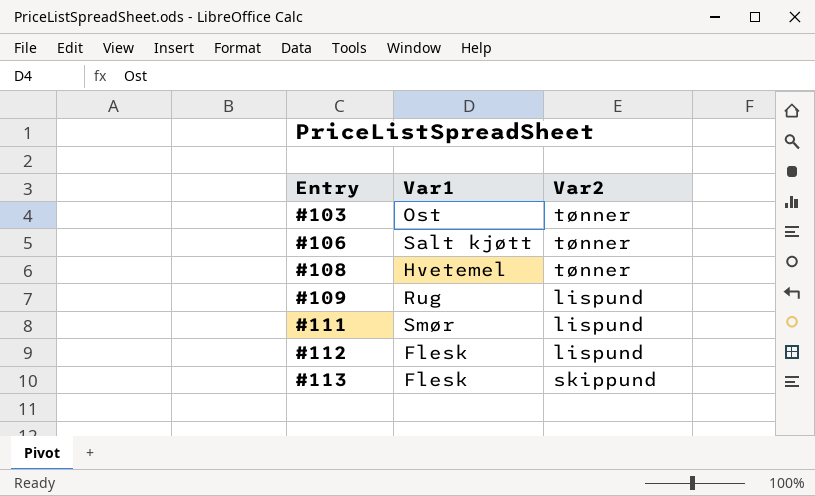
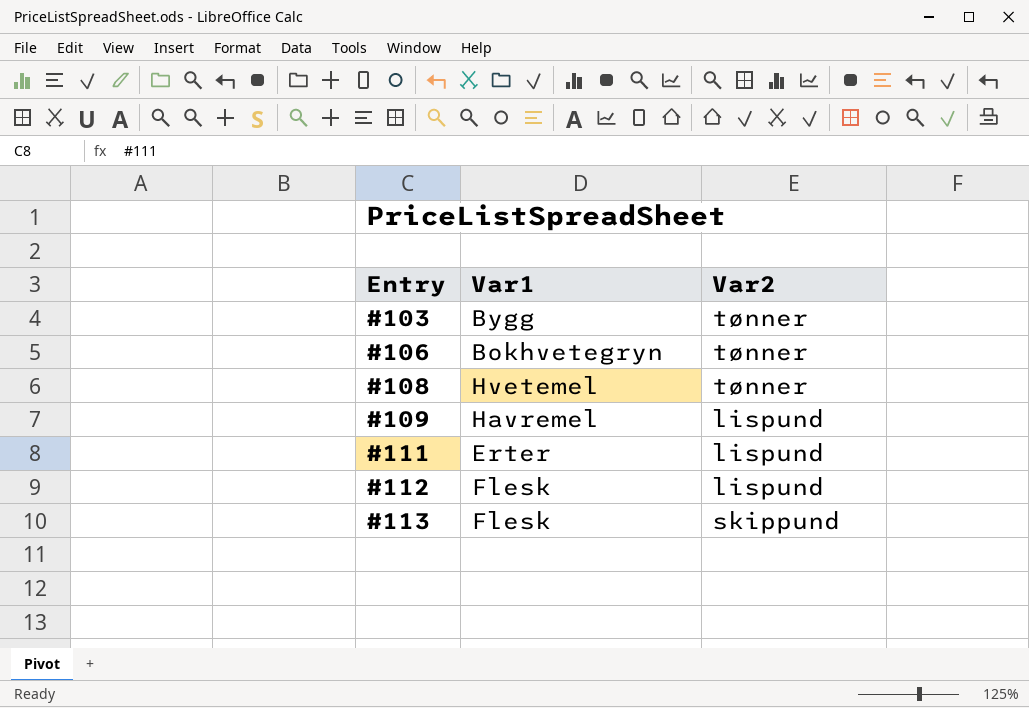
#103 | Var1: Ost -> Bygg
#106 | Var1: Salt kjøtt -> Bokhvetegryn
#109 | Var1: Rug -> Havremel
#111 | Var1: Smør -> Erter

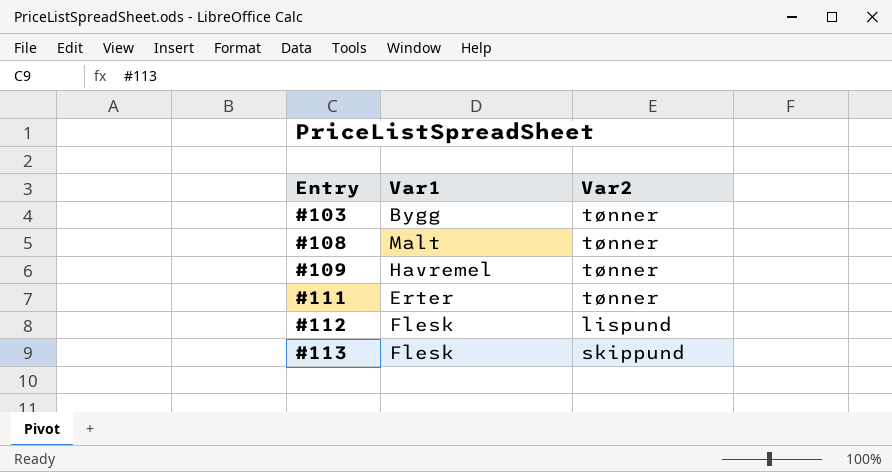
row #106: Bokhvetegryn | tønner -> none
#108 | Var1: Hvetemel -> Malt
#109 | Var2: lispund -> tønner
#111 | Var2: lispund -> tønner

